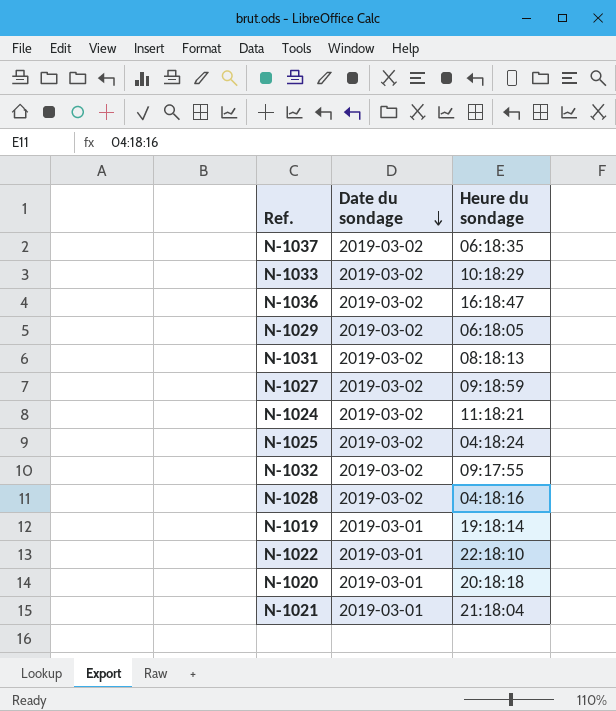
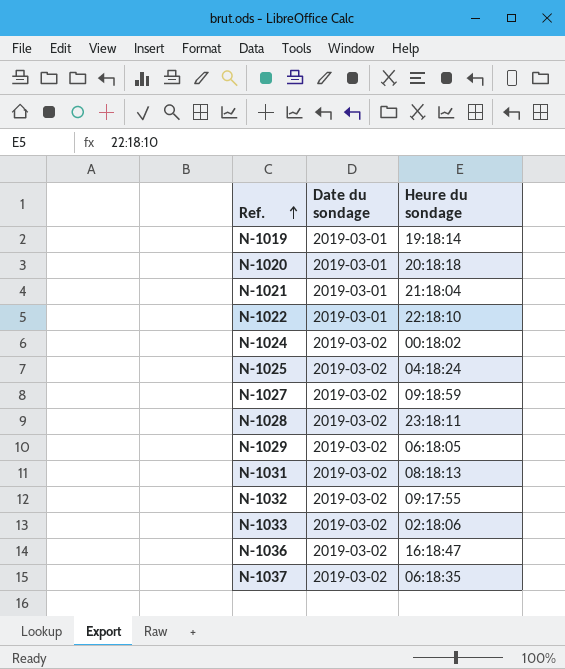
row order: Date du sondage descending -> Ref. ascending
N-1024 | Heure du sondage: 11:18:21 -> 00:18:02
N-1028 | Heure du sondage: 04:18:16 -> 23:18:11
N-1033 | Heure du sondage: 10:18:29 -> 02:18:06

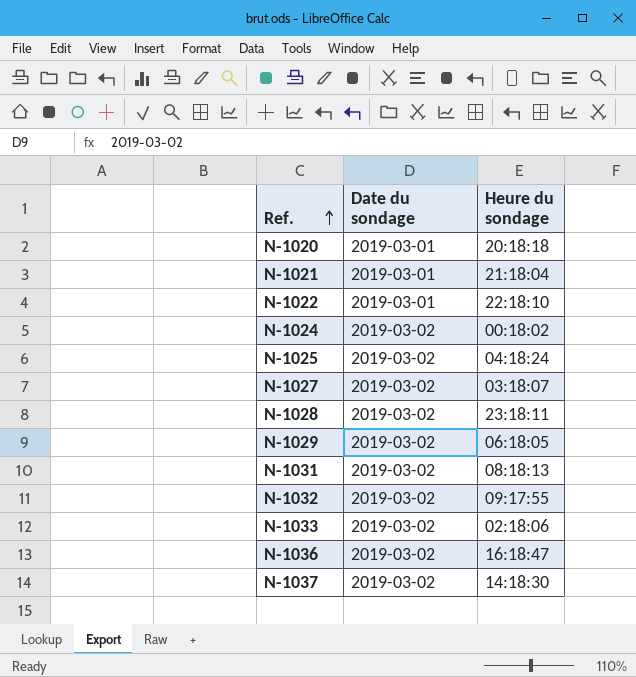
row N-1019: 2019-03-01 | 19:18:14 -> none
N-1027 | Heure du sondage: 09:18:59 -> 03:18:07
N-1037 | Heure du sondage: 06:18:35 -> 14:18:30

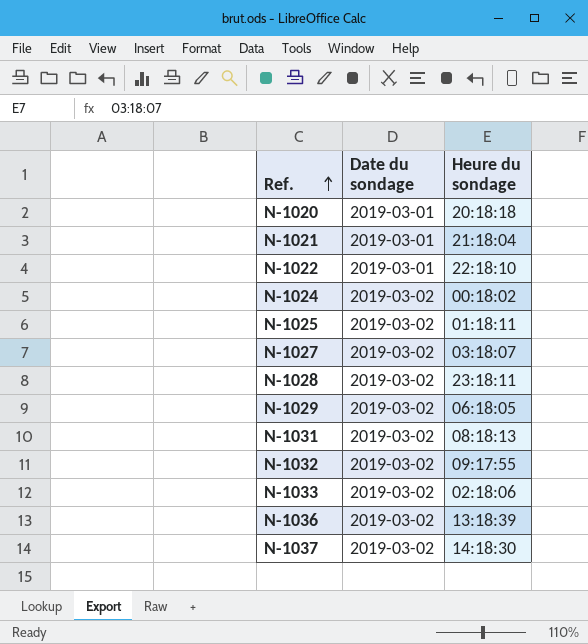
N-1025 | Heure du sondage: 04:18:24 -> 01:18:11
N-1036 | Heure du sondage: 16:18:47 -> 13:18:39

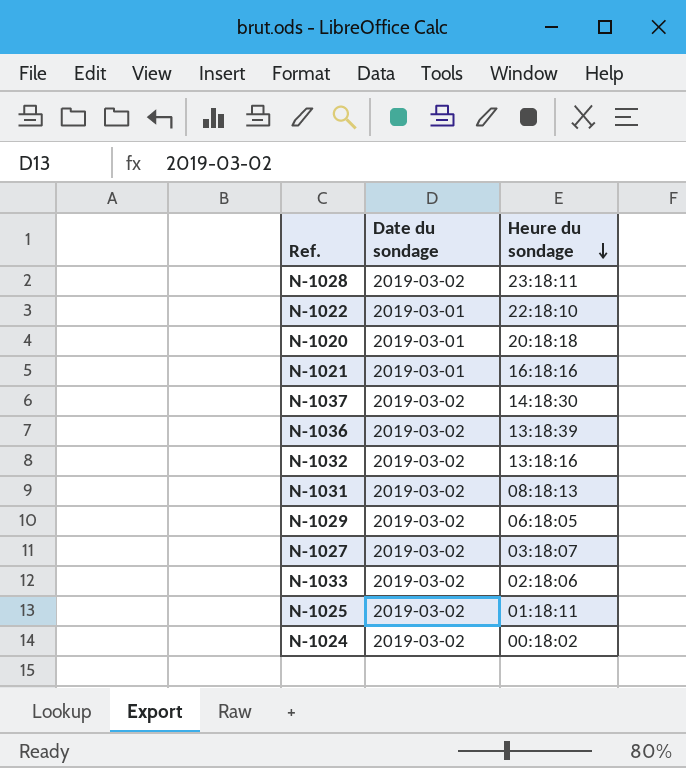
row order: Ref. ascending -> Heure du sondage descending
N-1021 | Heure du sondage: 21:18:04 -> 16:18:16
N-1032 | Heure du sondage: 09:17:55 -> 13:18:16

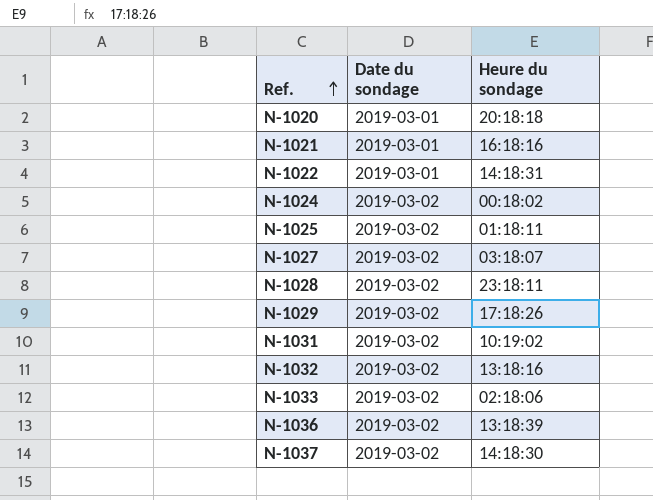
row order: Heure du sondage descending -> Ref. ascending
N-1022 | Heure du sondage: 22:18:10 -> 14:18:31
N-1029 | Heure du sondage: 06:18:05 -> 17:18:26
N-1031 | Heure du sondage: 08:18:13 -> 10:19:02

